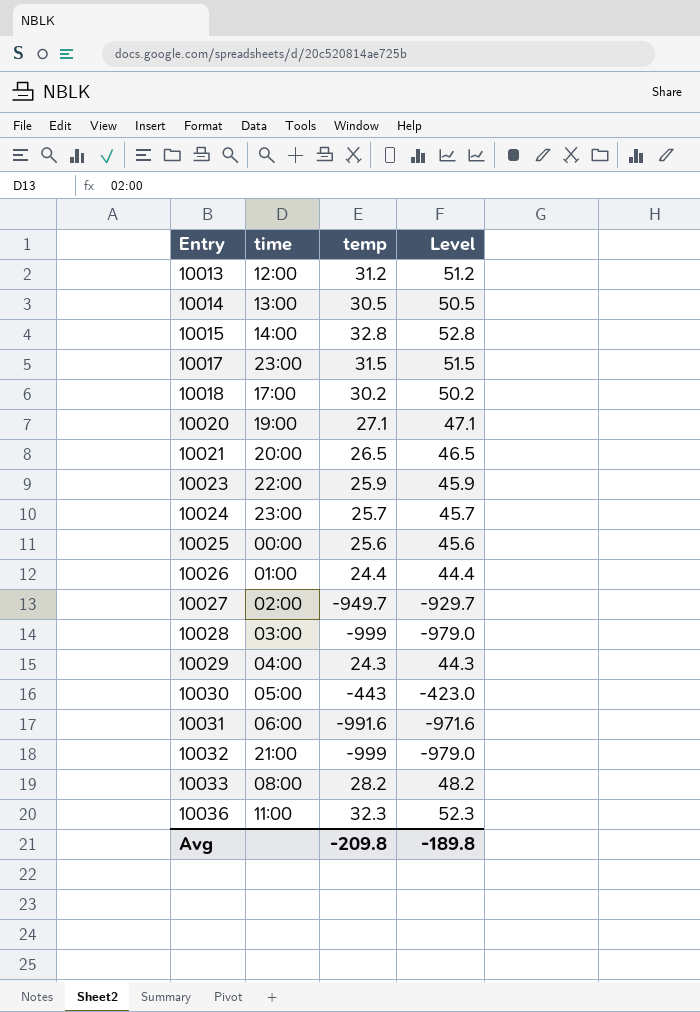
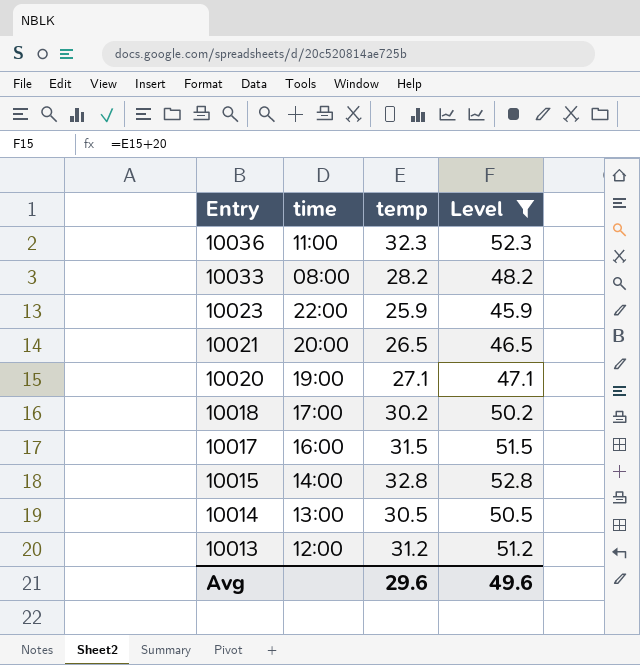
filter: none -> Level >= 45.9
row order: Entry ascending -> Entry descending
10017 | time: 23:00 -> 16:00
Avg | temp: -209.8 -> 29.6
Avg | Level: -189.8 -> 49.6

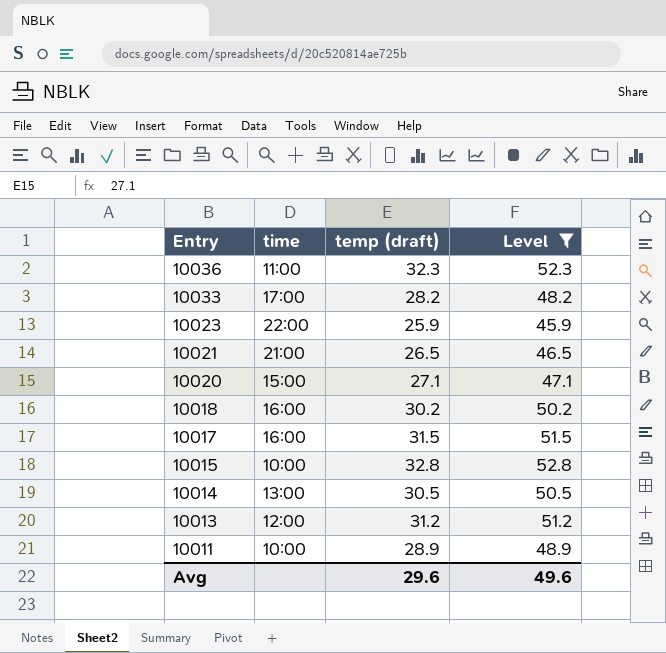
column name: temp -> temp (draft)
10033 | time: 08:00 -> 17:00
10021 | time: 20:00 -> 21:00
10020 | time: 19:00 -> 15:00
10018 | time: 17:00 -> 16:00
10015 | time: 14:00 -> 10:00
row 10011: none -> 10:00 | 28.9 | 48.9

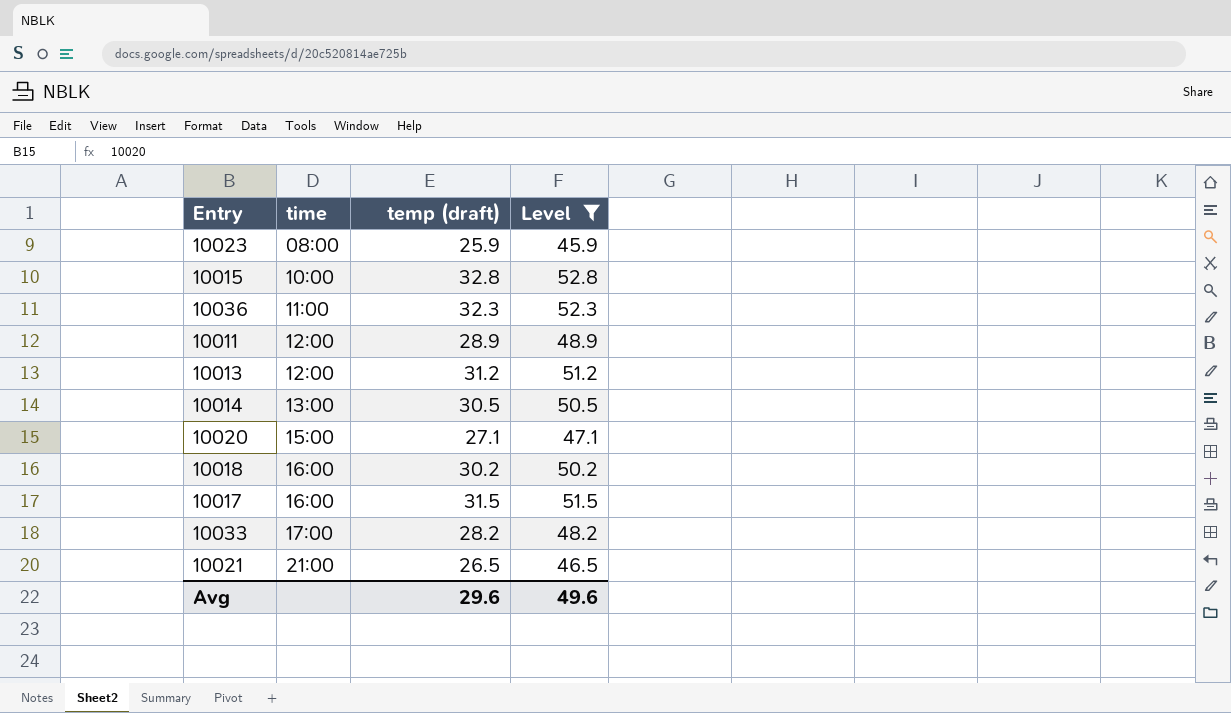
row order: Entry descending -> time ascending
10023 | time: 22:00 -> 08:00
10011 | time: 10:00 -> 12:00

